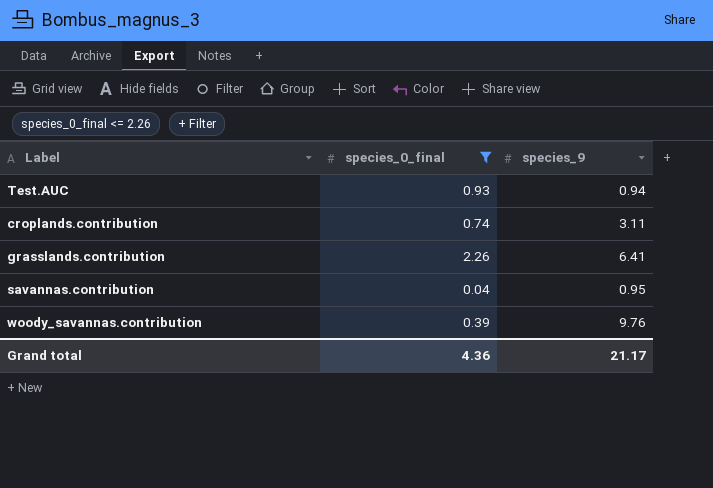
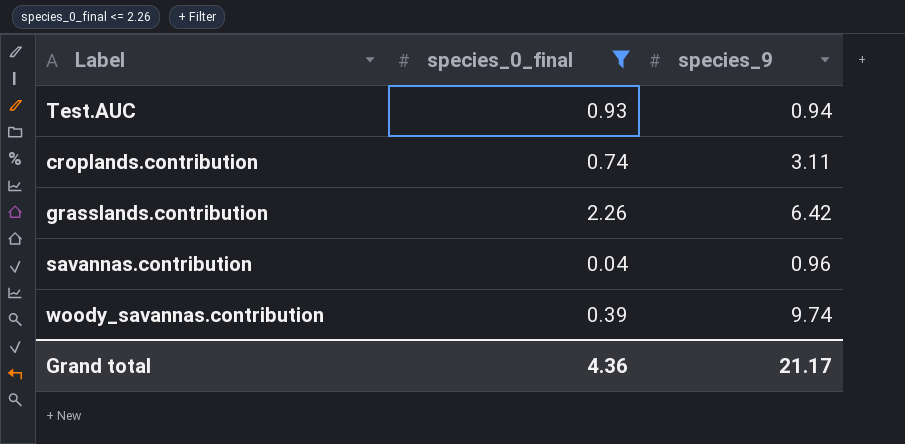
grasslands.contribution | species_9: 6.41 -> 6.42
savannas.contribution | species_9: 0.95 -> 0.96
woody_savannas.contribution | species_9: 9.76 -> 9.74

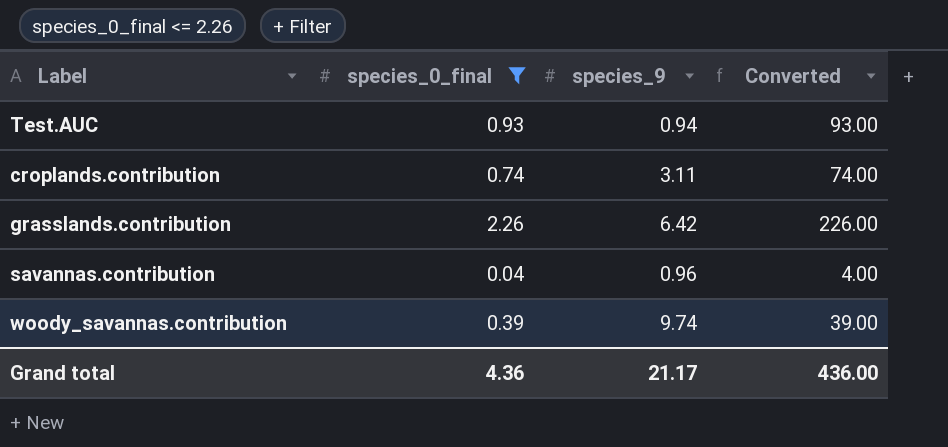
column Converted | formula: none -> [species_0_final] * 100

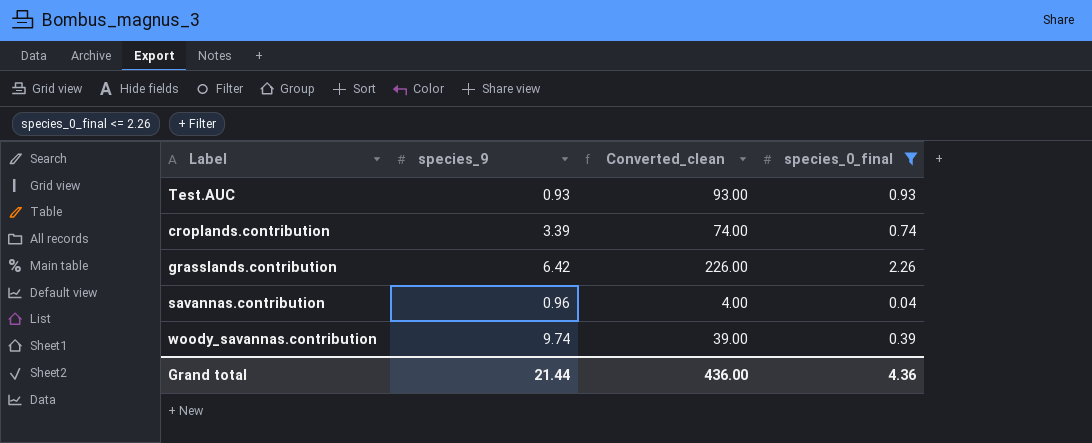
column name: Converted -> Converted_clean
column species_0_final | position: 2 -> 4
Test.AUC | species_9: 0.94 -> 0.93
croplands.contribution | species_9: 3.11 -> 3.39
Grand total | species_9: 21.17 -> 21.44

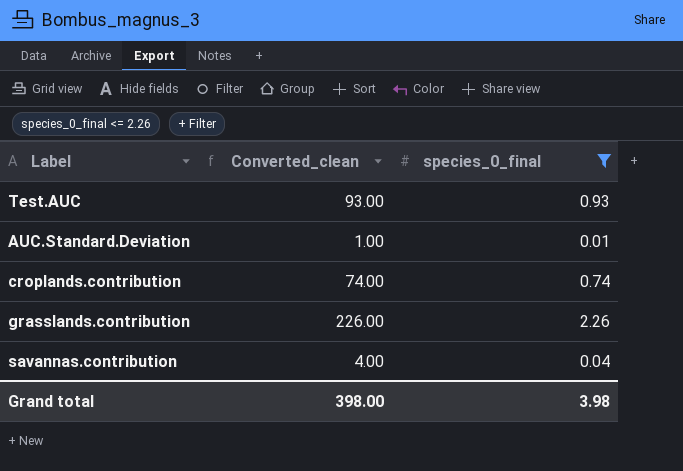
column species_9 | position: 2 -> none
row woody_savannas.contribution: 9.74 | 39.00 | 0.39 -> none
row AUC.Standard.Deviation: none -> 1.00 | 0.01
Grand total | Converted_clean: 436.00 -> 398.00
Grand total | species_0_final: 4.36 -> 3.98

